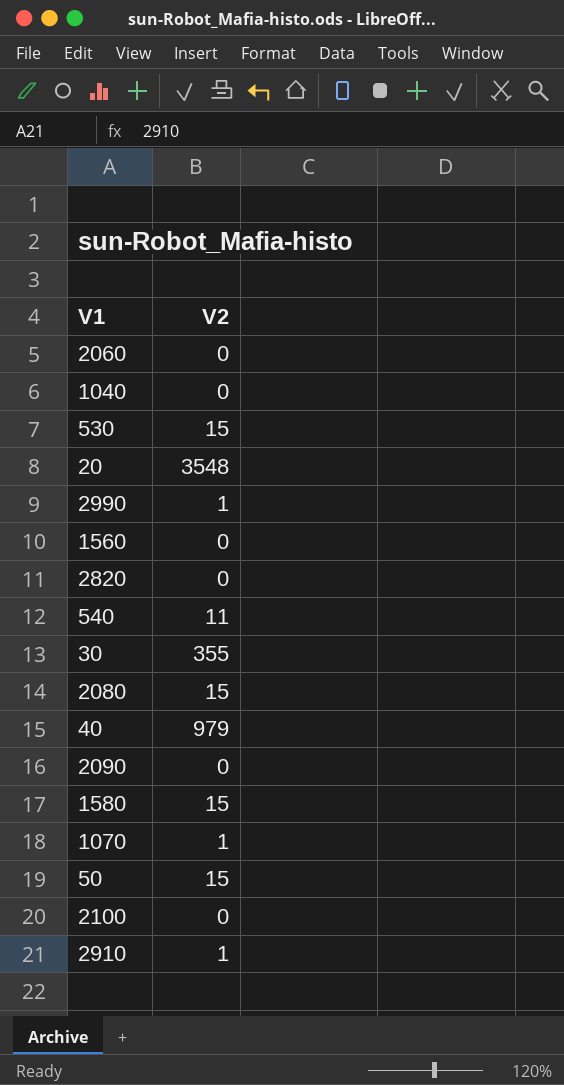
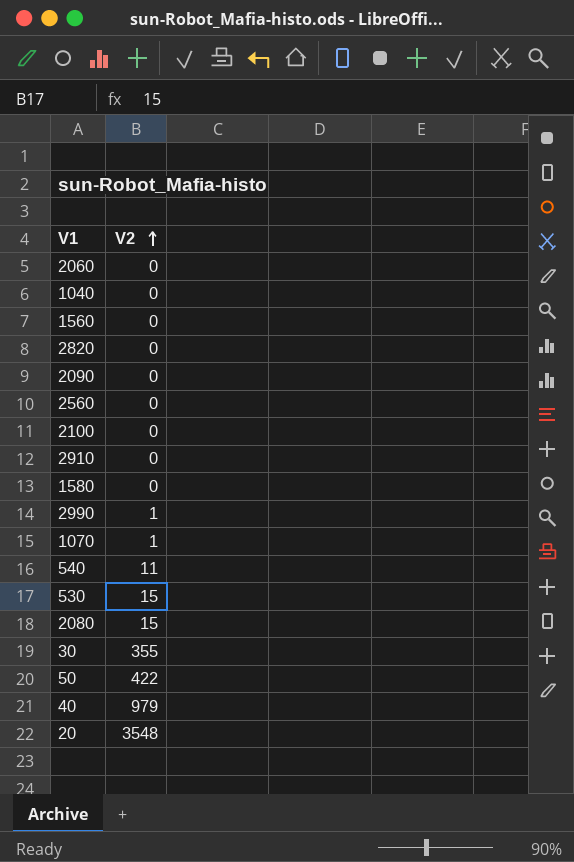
row order: none -> V2 ascending
row 2560: none -> 0
2910 | V2: 1 -> 0
1580 | V2: 15 -> 0
50 | V2: 15 -> 422

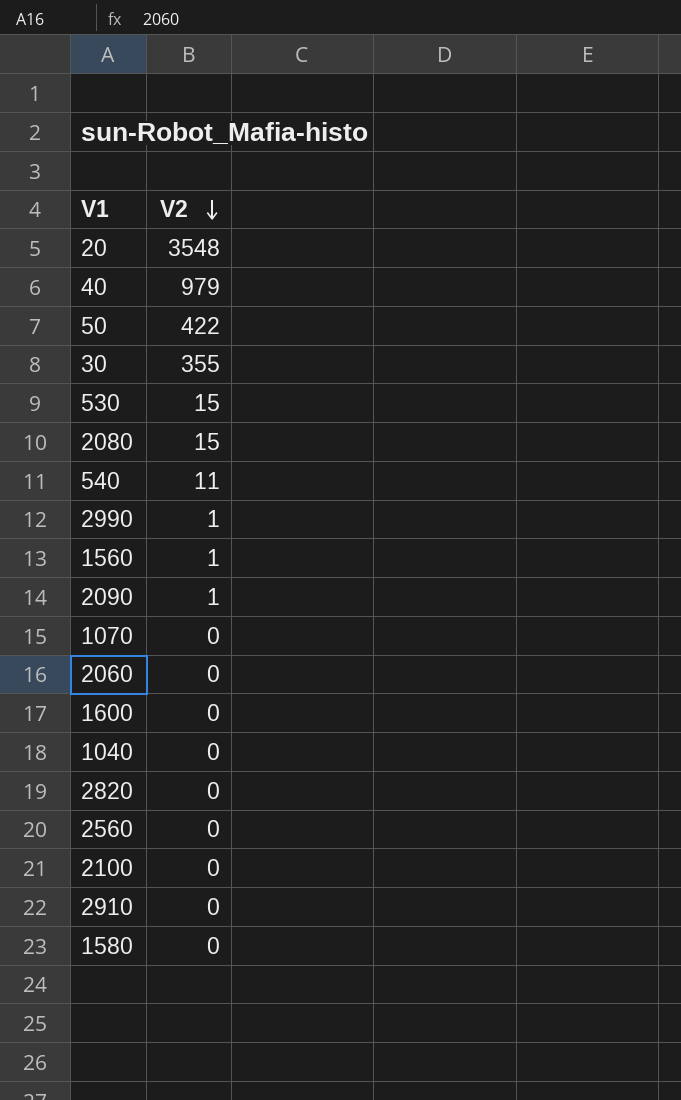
row order: V2 ascending -> V2 descending
1560 | V2: 0 -> 1
2090 | V2: 0 -> 1
1070 | V2: 1 -> 0
row 1600: none -> 0

